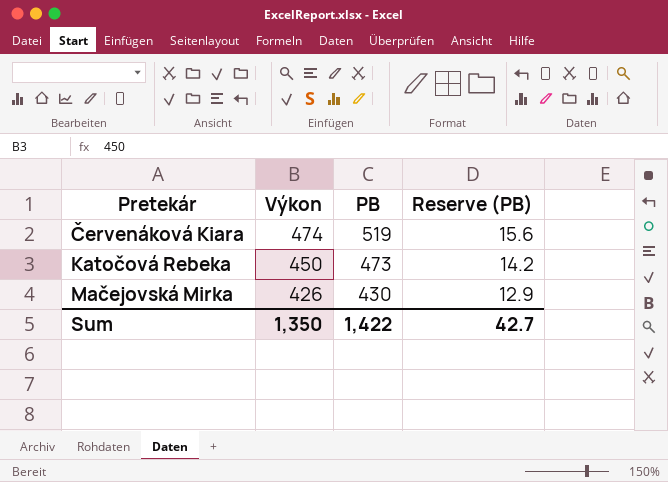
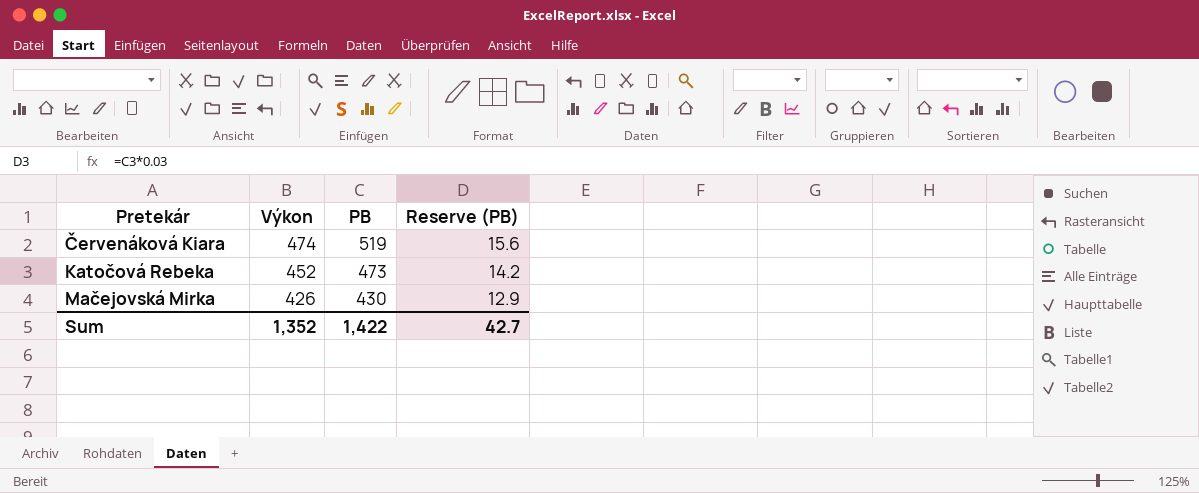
Katočová Rebeka | Výkon: 450 -> 452
Sum | Výkon: 1,350 -> 1,352

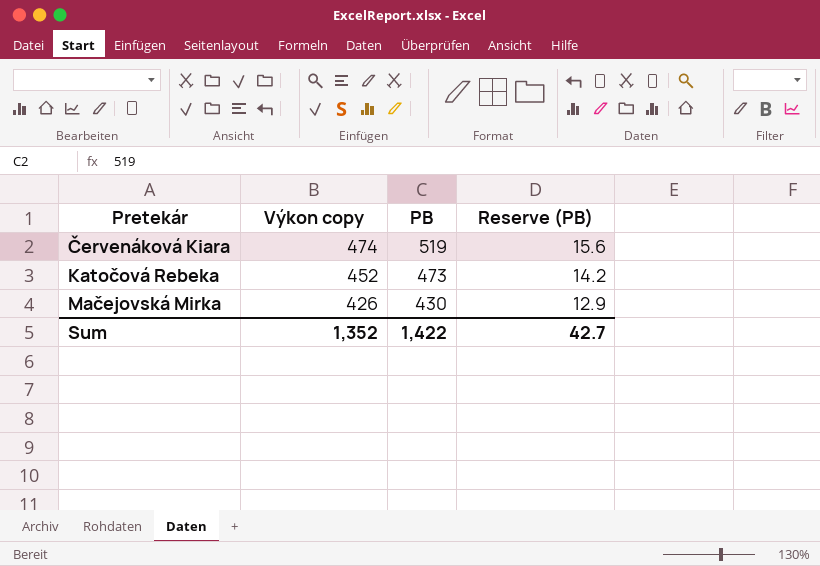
column name: Výkon -> Výkon copy

